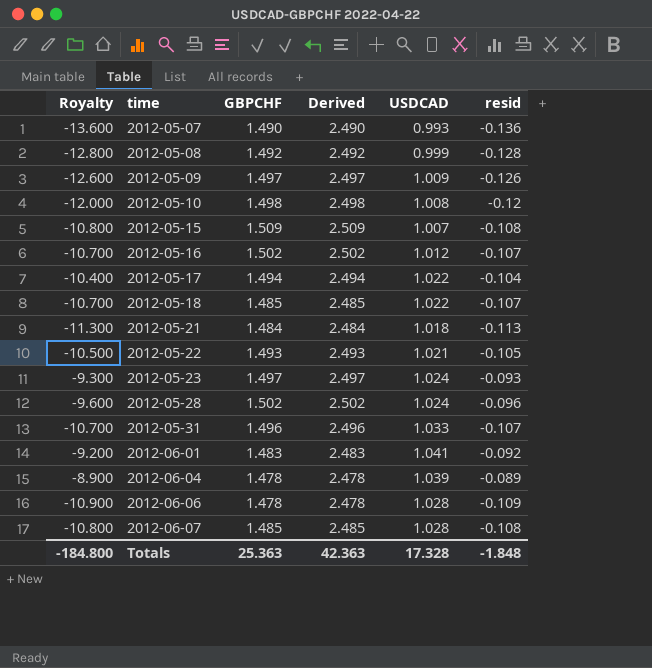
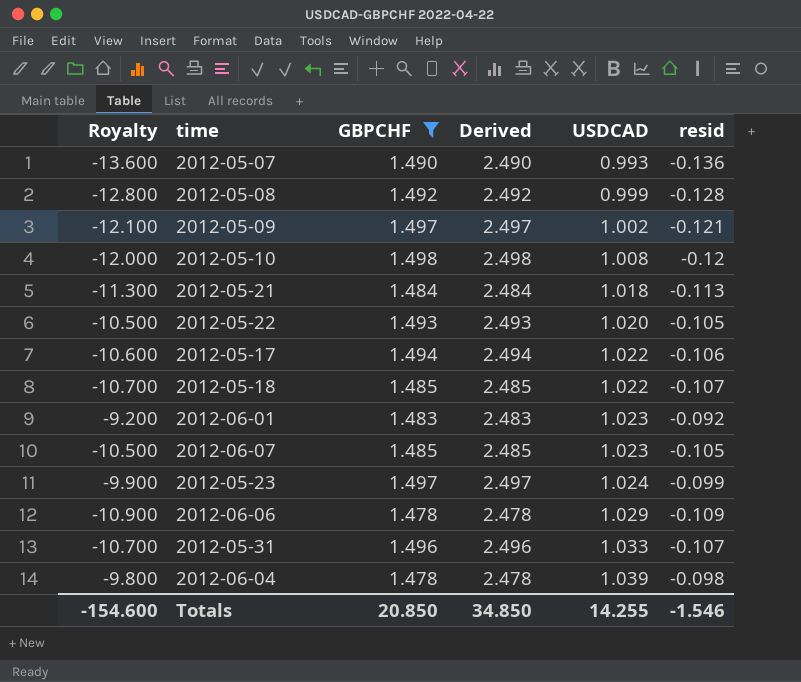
filter: none -> GBPCHF <= 1.498
row order: time ascending -> USDCAD ascending
2012-05-09 | Royalty: -12.600 -> -12.100
2012-05-09 | USDCAD: 1.009 -> 1.002
2012-05-09 | resid: -0.126 -> -0.121
2012-05-22 | USDCAD: 1.021 -> 1.020
2012-05-17 | Royalty: -10.400 -> -10.600
2012-05-17 | resid: -0.104 -> -0.106
2012-06-01 | USDCAD: 1.041 -> 1.023
2012-06-07 | Royalty: -10.800 -> -10.500
2012-06-07 | USDCAD: 1.028 -> 1.023
2012-06-07 | resid: -0.108 -> -0.105
2012-05-23 | Royalty: -9.300 -> -9.900
2012-05-23 | resid: -0.093 -> -0.099
2012-06-06 | USDCAD: 1.028 -> 1.029
2012-06-04 | Royalty: -8.900 -> -9.800
2012-06-04 | resid: -0.089 -> -0.098
Totals | Royalty: -184.800 -> -154.600
Totals | GBPCHF: 25.363 -> 20.850
Totals | Derived: 42.363 -> 34.850
Totals | USDCAD: 17.328 -> 14.255
Totals | resid: -1.848 -> -1.546

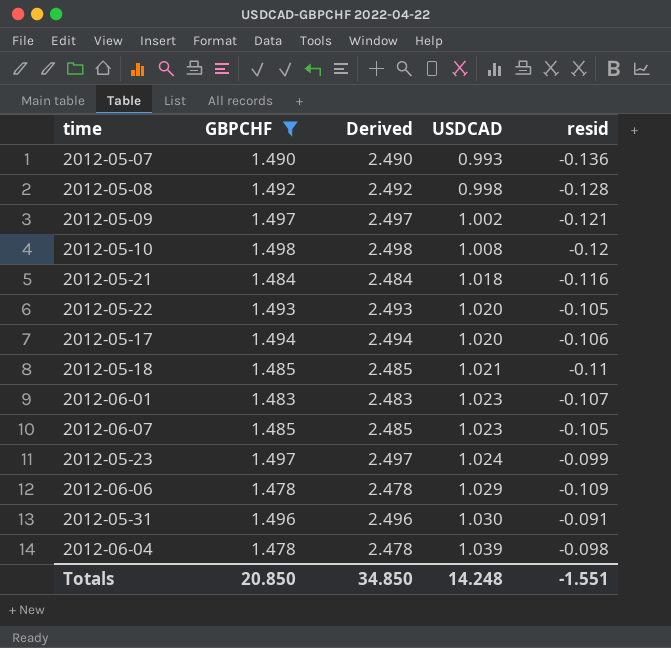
column Royalty | formula: [resid] * 100 -> none
2012-05-08 | USDCAD: 0.999 -> 0.998
2012-05-21 | resid: -0.113 -> -0.116
2012-05-17 | USDCAD: 1.022 -> 1.020
2012-05-18 | USDCAD: 1.022 -> 1.021
2012-05-18 | resid: -0.107 -> -0.11
2012-06-01 | resid: -0.092 -> -0.107
2012-05-31 | USDCAD: 1.033 -> 1.030
2012-05-31 | resid: -0.107 -> -0.091
Totals | USDCAD: 14.255 -> 14.248
Totals | resid: -1.546 -> -1.551

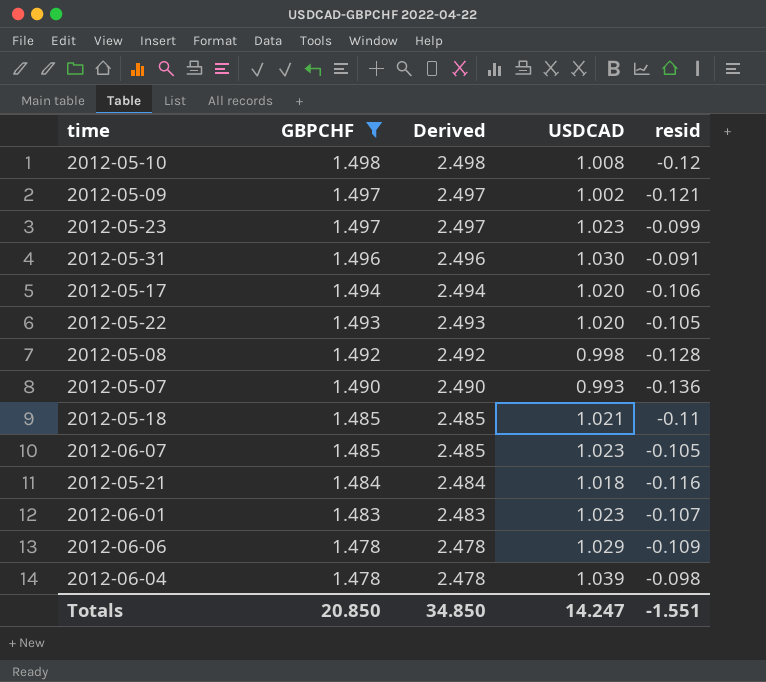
row order: USDCAD ascending -> GBPCHF descending
2012-05-23 | USDCAD: 1.024 -> 1.023
Totals | USDCAD: 14.248 -> 14.247

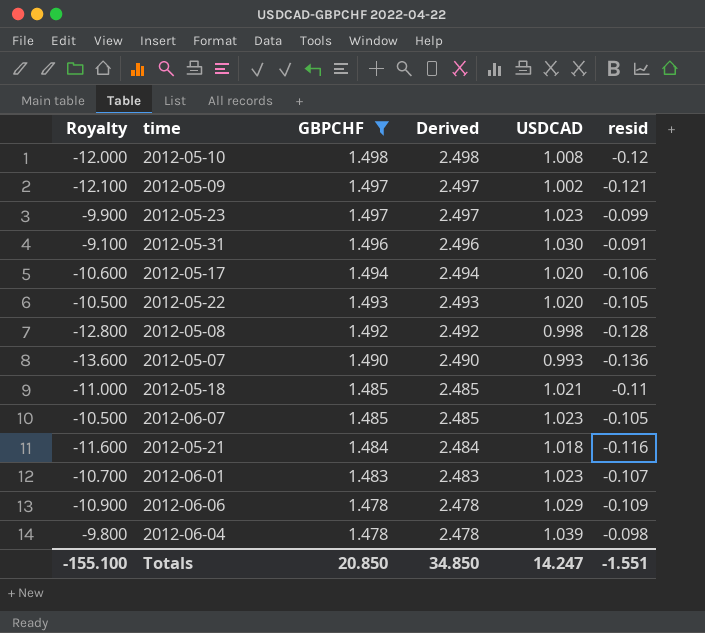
column Royalty | formula: none -> [resid] * 100

